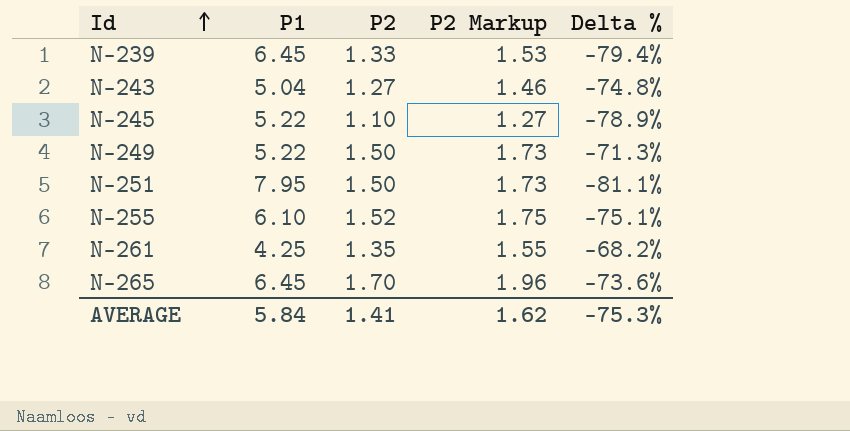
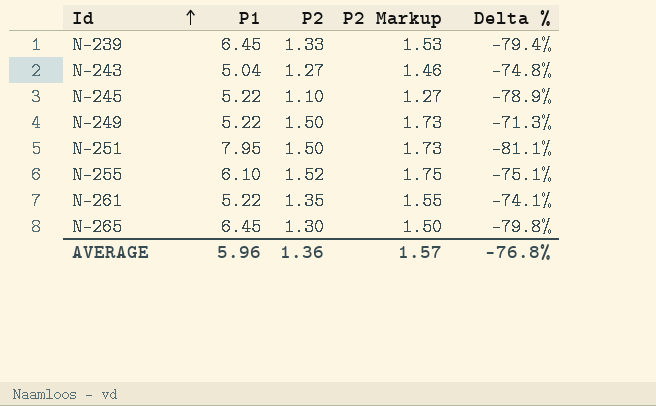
N-261 | P1: 4.25 -> 5.22
N-261 | Delta %: -68.2% -> -74.1%
N-265 | P2: 1.70 -> 1.30
N-265 | P2 Markup: 1.96 -> 1.50
N-265 | Delta %: -73.6% -> -79.8%
AVERAGE | P1: 5.84 -> 5.96
AVERAGE | P2: 1.41 -> 1.36
AVERAGE | P2 Markup: 1.62 -> 1.57
AVERAGE | Delta %: -75.3% -> -76.8%

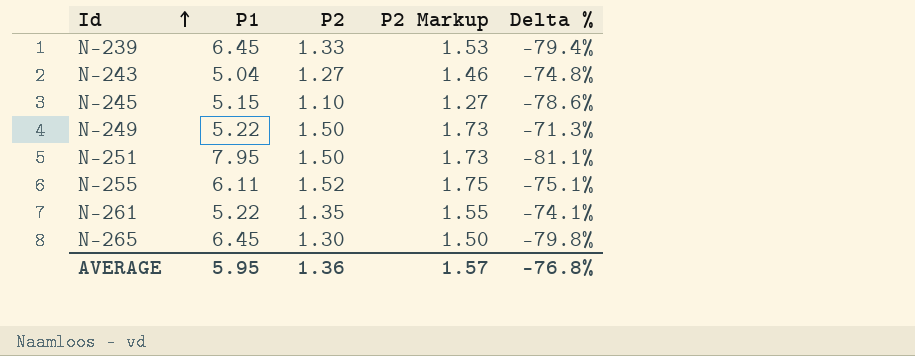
N-245 | P1: 5.22 -> 5.15
N-245 | Delta %: -78.9% -> -78.6%
N-255 | P1: 6.10 -> 6.11
AVERAGE | P1: 5.96 -> 5.95

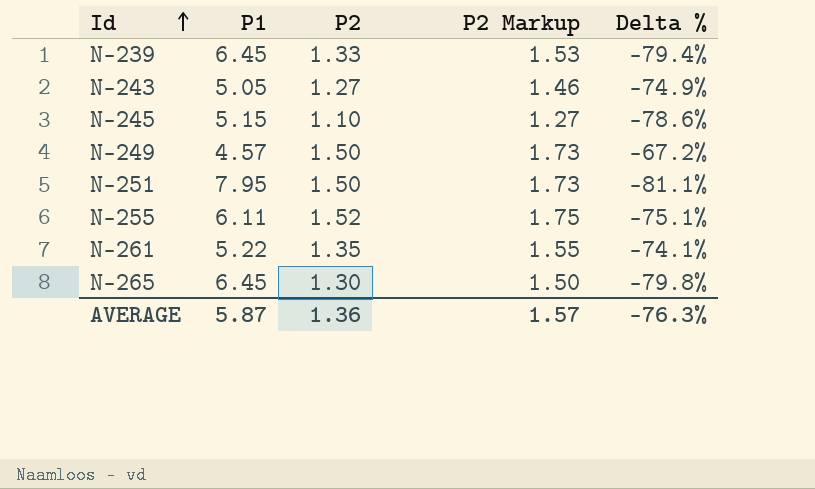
N-243 | P1: 5.04 -> 5.05
N-243 | Delta %: -74.8% -> -74.9%
N-249 | P1: 5.22 -> 4.57
N-249 | Delta %: -71.3% -> -67.2%
AVERAGE | P1: 5.95 -> 5.87
AVERAGE | Delta %: -76.8% -> -76.3%

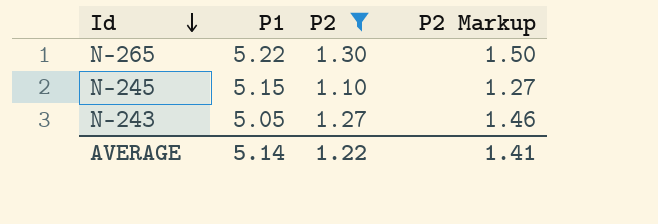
filter: none -> P2 <= 1.30
row order: Id ascending -> Id descending
column Delta % | formula: ([P2] - [P1]) / [P1] -> none
N-265 | P1: 6.45 -> 5.22
AVERAGE | P1: 5.87 -> 5.14
AVERAGE | P2: 1.36 -> 1.22
AVERAGE | P2 Markup: 1.57 -> 1.41

